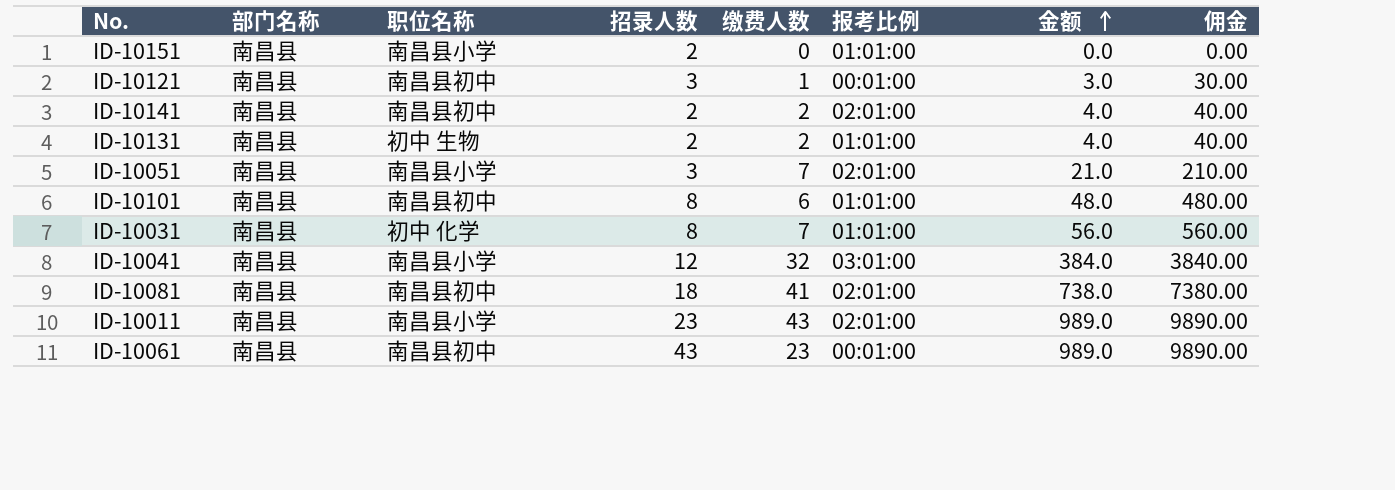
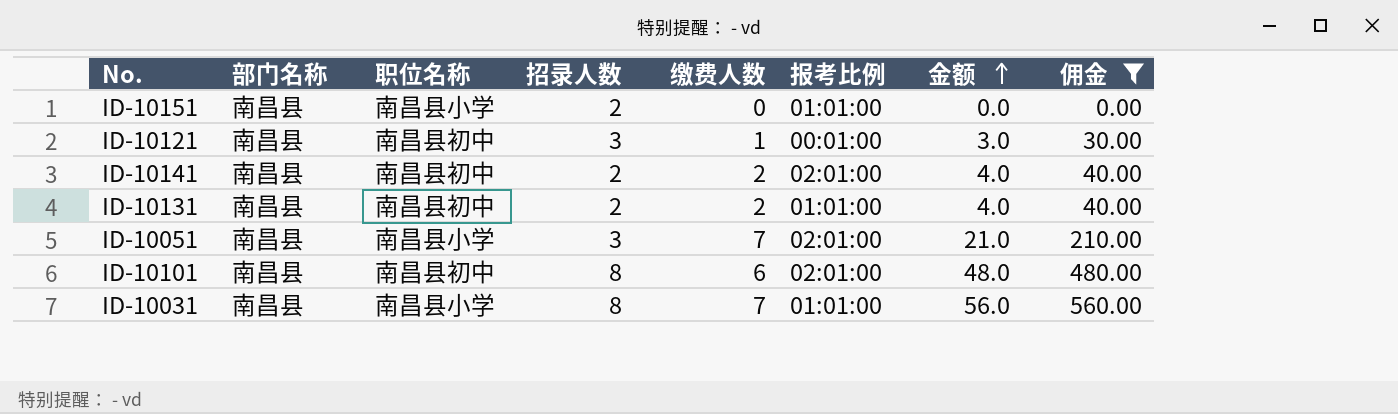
filter: none -> 佣金 <= 560.00
ID-10131 | 职位名称: 初中 生物 -> 南昌县初中
ID-10101 | 报考比例: 01:01:00 -> 02:01:00
ID-10031 | 职位名称: 初中 化学 -> 南昌县小学

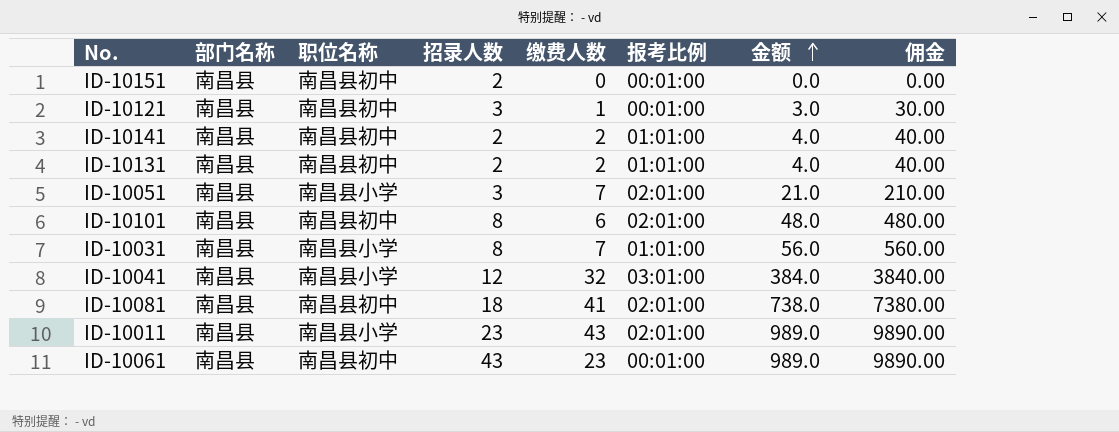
filter: 佣金 <= 560.00 -> none
ID-10151 | 职位名称: 南昌县小学 -> 南昌县初中
ID-10151 | 报考比例: 01:01:00 -> 00:01:00
ID-10141 | 报考比例: 02:01:00 -> 01:01:00

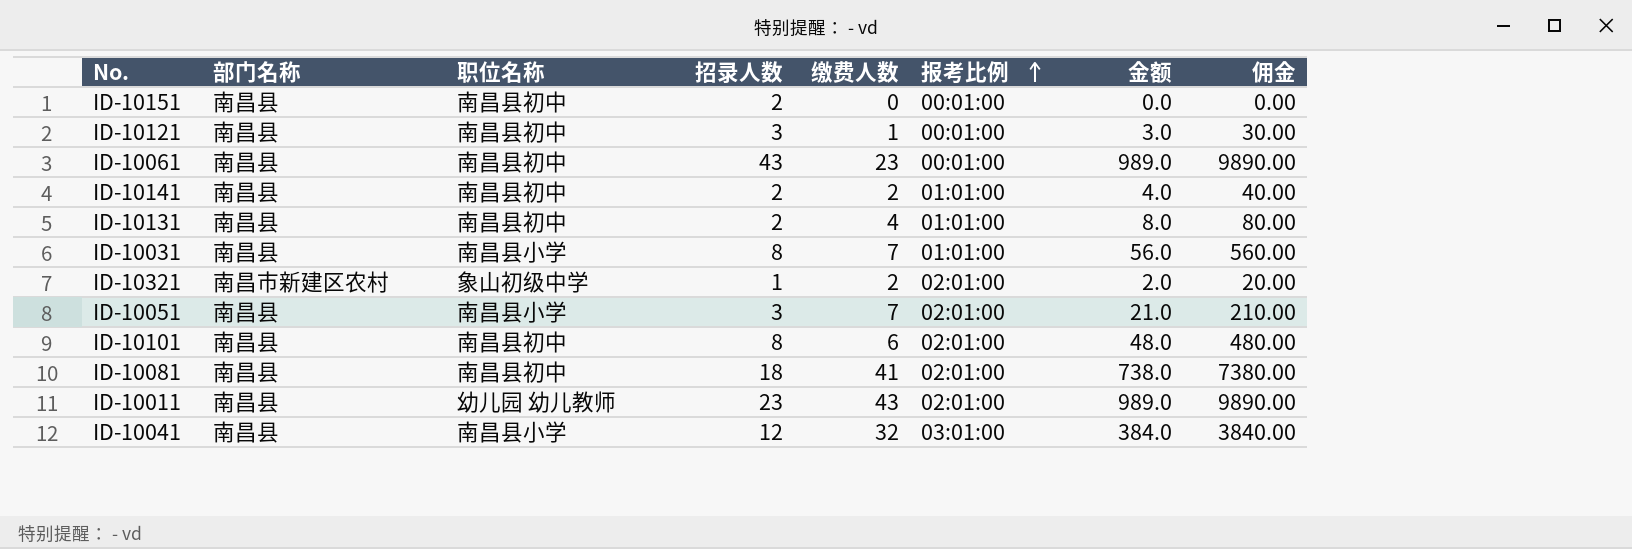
row order: 金额 ascending -> 报考比例 ascending
ID-10131 | 缴费人数: 2 -> 4
ID-10131 | 金额: 4.0 -> 8.0
ID-10131 | 佣金: 40.00 -> 80.00
row ID-10321: none -> 南昌市新建区农村 | 象山初级中学 | 1 | 2 | 02:01:00 | 2.0 | 20.00
ID-10011 | 职位名称: 南昌县小学 -> 幼儿园 幼儿教师

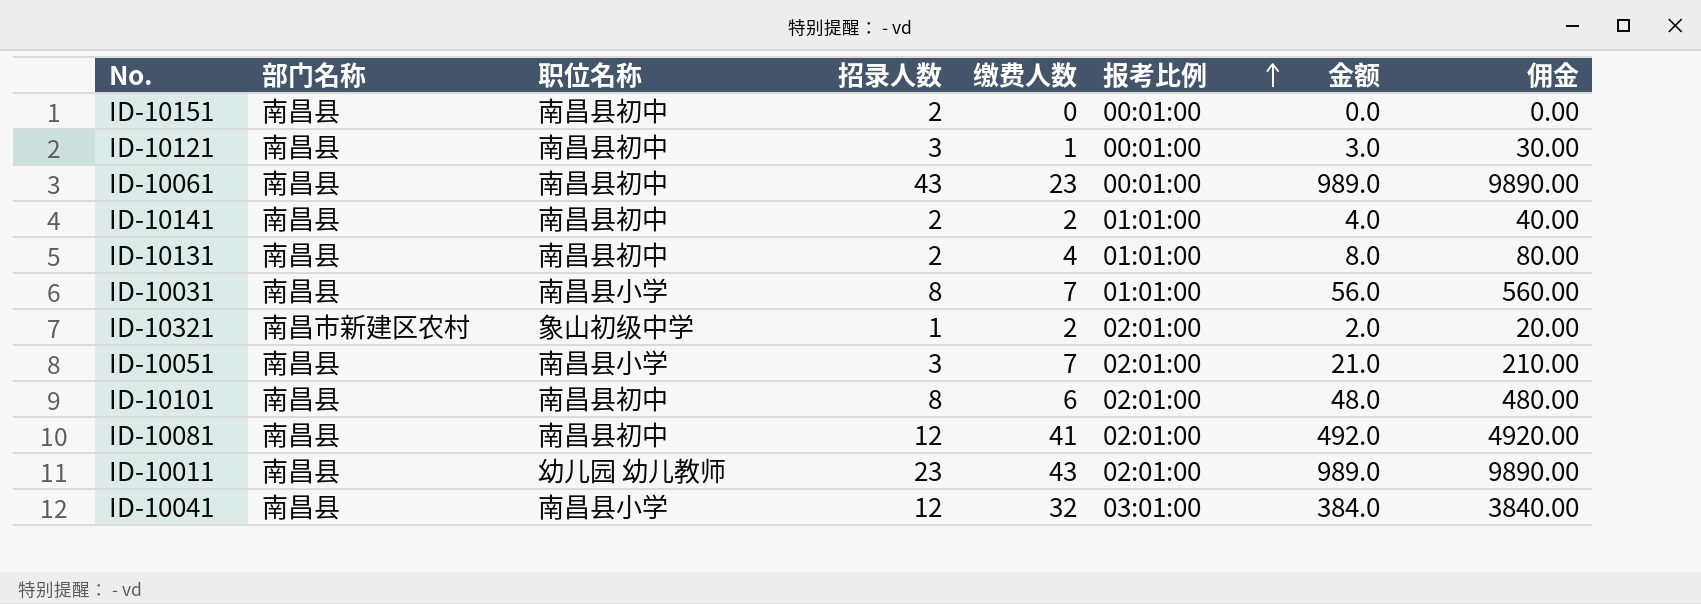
ID-10081 | 招录人数: 18 -> 12
ID-10081 | 金额: 738.0 -> 492.0
ID-10081 | 佣金: 7380.00 -> 4920.00

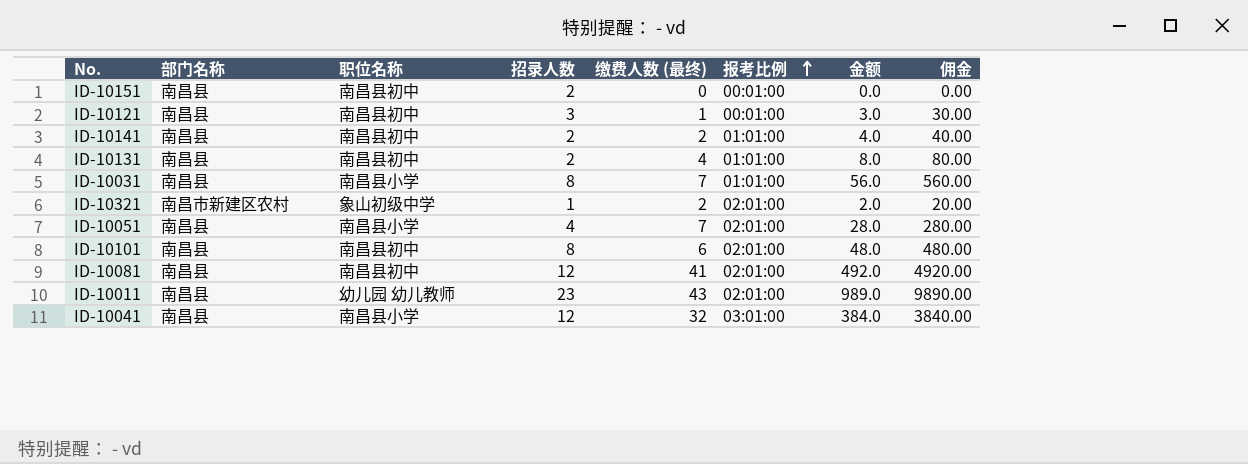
column name: 缴费人数 -> 缴费人数 (最终)
row ID-10061: 南昌县 | 南昌县初中 | 43 | 23 | 00:01:00 | 989.0 | 9890.00 -> none
ID-10051 | 招录人数: 3 -> 4
ID-10051 | 金额: 21.0 -> 28.0
ID-10051 | 佣金: 210.00 -> 280.00

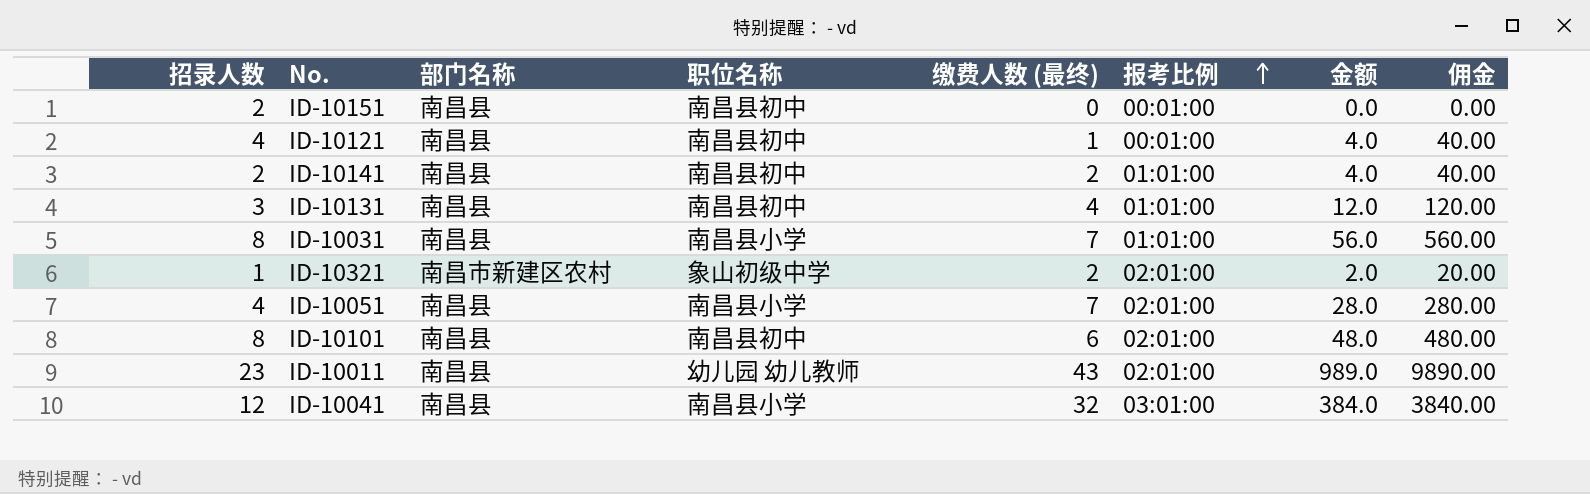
column 招录人数 | position: 4 -> 1
row ID-10081: 南昌县 | 南昌县初中 | 12 | 41 | 02:01:00 | 492.0 | 4920.00 -> none
ID-10121 | 招录人数: 3 -> 4
ID-10121 | 金额: 3.0 -> 4.0
ID-10121 | 佣金: 30.00 -> 40.00
ID-10131 | 招录人数: 2 -> 3
ID-10131 | 金额: 8.0 -> 12.0
ID-10131 | 佣金: 80.00 -> 120.00

